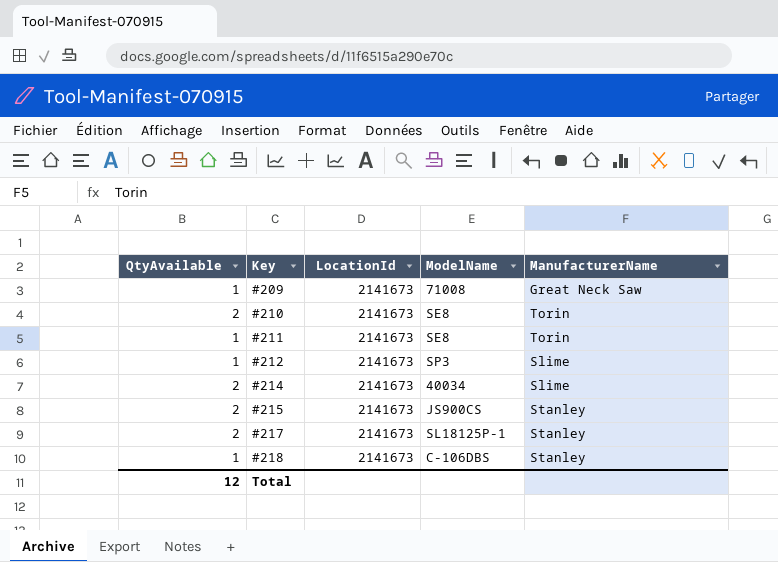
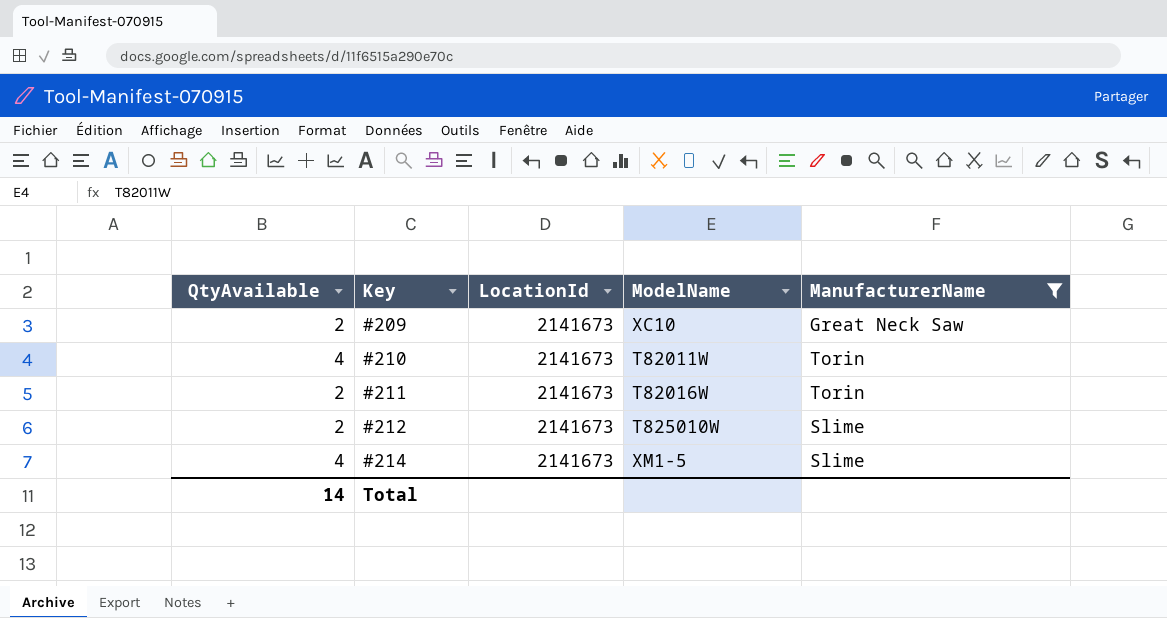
filter: none -> ManufacturerName != Stanley
#209 | QtyAvailable: 1 -> 2
#209 | ModelName: 71008 -> XC10
#210 | QtyAvailable: 2 -> 4
#210 | ModelName: SE8 -> T82011W
#211 | QtyAvailable: 1 -> 2
#211 | ModelName: SE8 -> T82016W
#212 | QtyAvailable: 1 -> 2
#212 | ModelName: SP3 -> T825010W
#214 | QtyAvailable: 2 -> 4
#214 | ModelName: 40034 -> XM1-5
Total | QtyAvailable: 12 -> 14

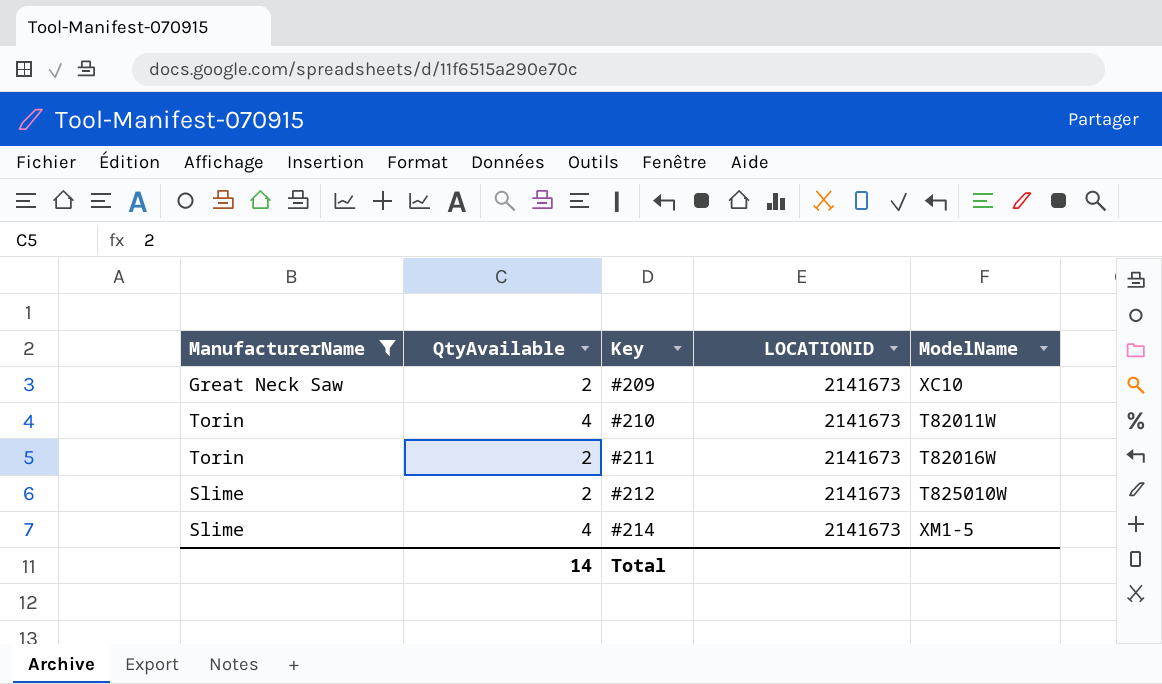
column ManufacturerName | position: 5 -> 1
column name: LocationId -> LOCATIONID

